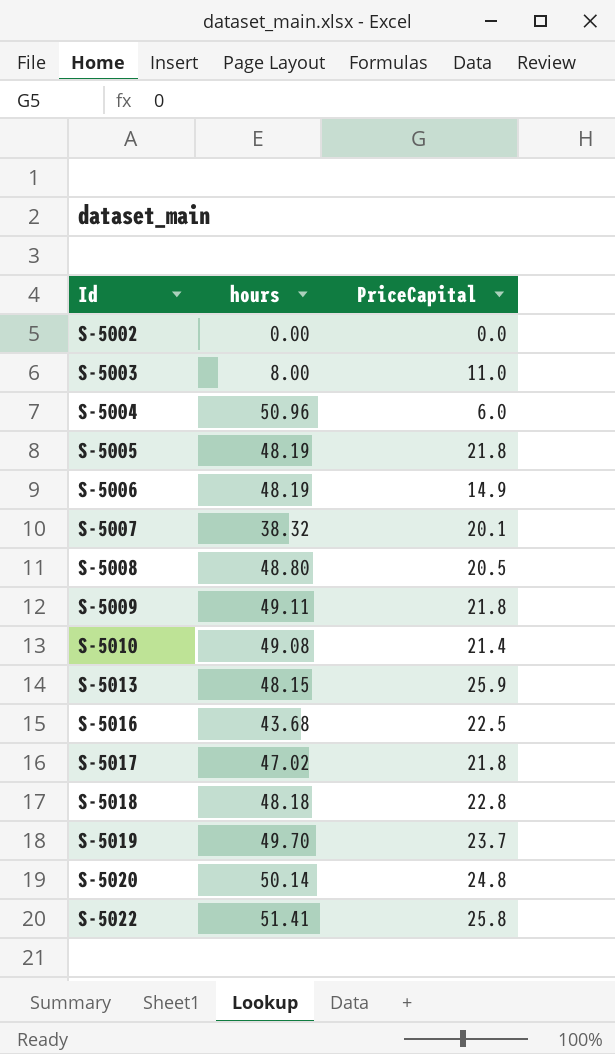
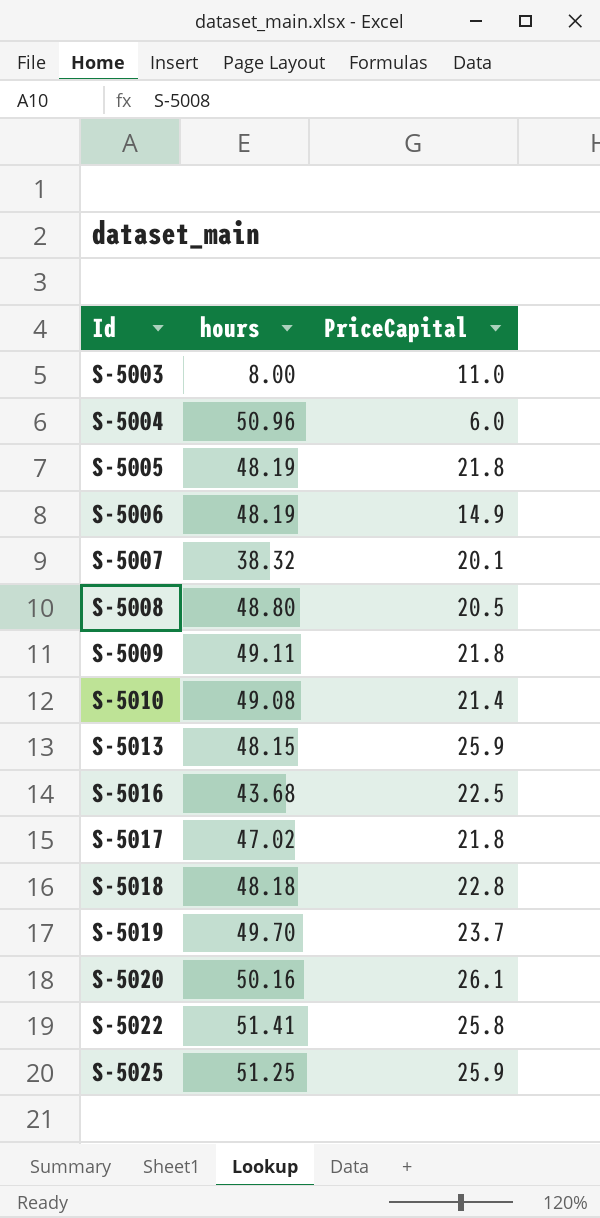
row S-5002: 0.00 | 0.0 -> none
S-5020 | hours: 50.14 -> 50.16
S-5020 | PriceCapital: 24.8 -> 26.1
row S-5025: none -> 51.25 | 25.9

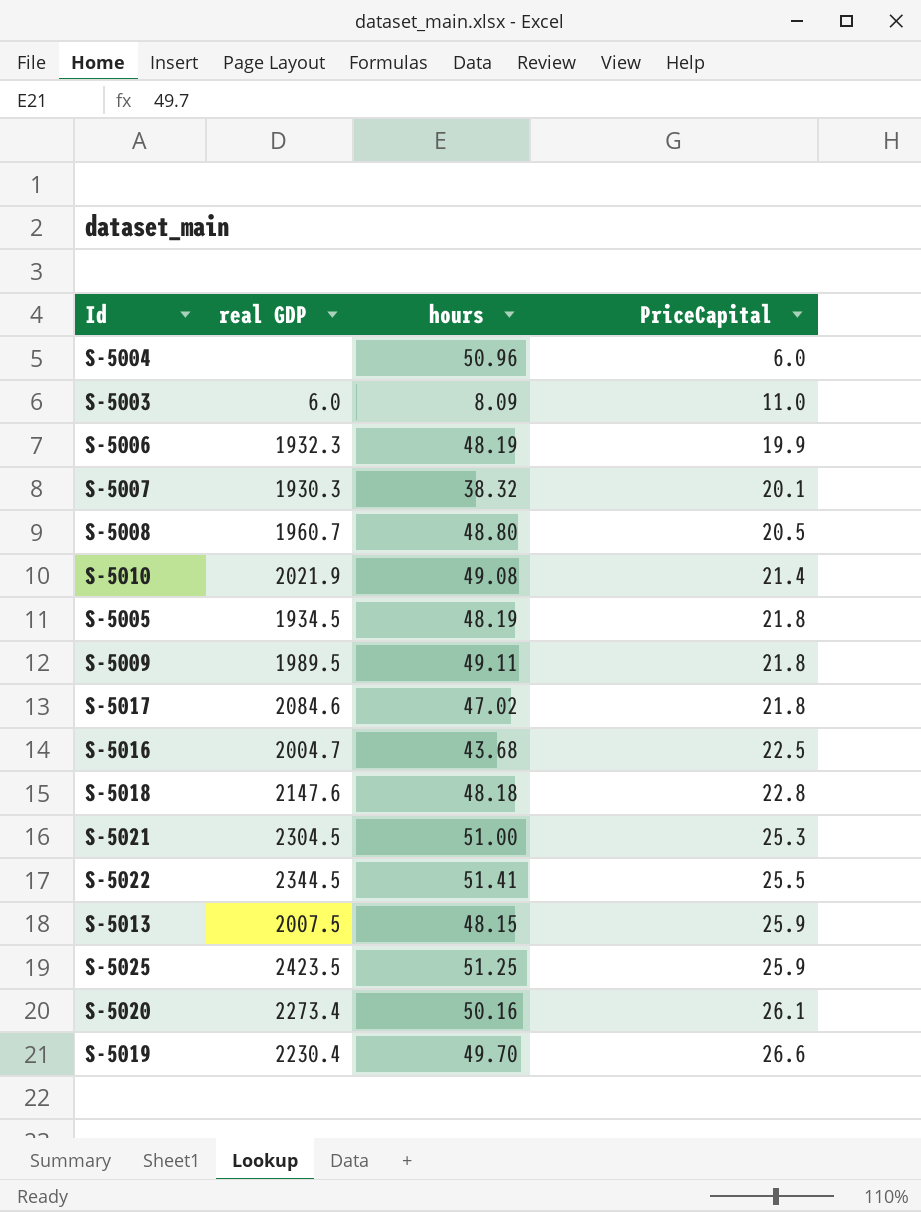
row order: Id ascending -> PriceCapital ascending
column real GDP | position: none -> 2
S-5003 | hours: 8.00 -> 8.09
S-5006 | PriceCapital: 14.9 -> 19.9
row S-5021: none -> 2304.5 | 51.00 | 25.3
S-5022 | PriceCapital: 25.8 -> 25.5
S-5019 | PriceCapital: 23.7 -> 26.6

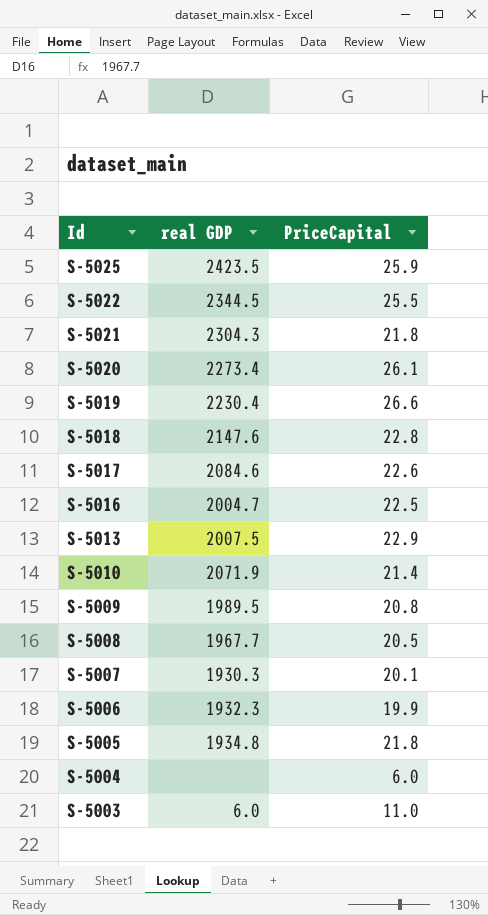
row order: PriceCapital ascending -> Id descending
column hours | position: 3 -> none
S-5021 | real GDP: 2304.5 -> 2304.3
S-5021 | PriceCapital: 25.3 -> 21.8
S-5017 | PriceCapital: 21.8 -> 22.6
S-5013 | PriceCapital: 25.9 -> 22.9
S-5010 | real GDP: 2021.9 -> 2071.9
S-5009 | PriceCapital: 21.8 -> 20.8
S-5008 | real GDP: 1960.7 -> 1967.7
S-5005 | real GDP: 1934.5 -> 1934.8

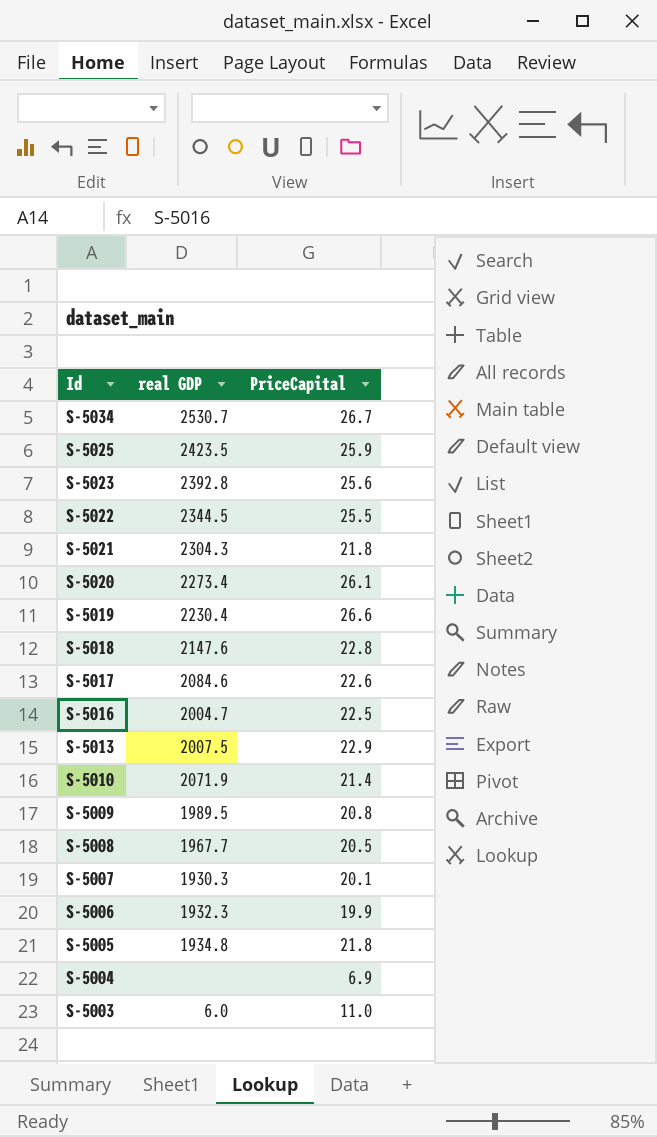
row S-5034: none -> 2530.7 | 26.7
row S-5023: none -> 2392.8 | 25.6
S-5004 | PriceCapital: 6.0 -> 6.9

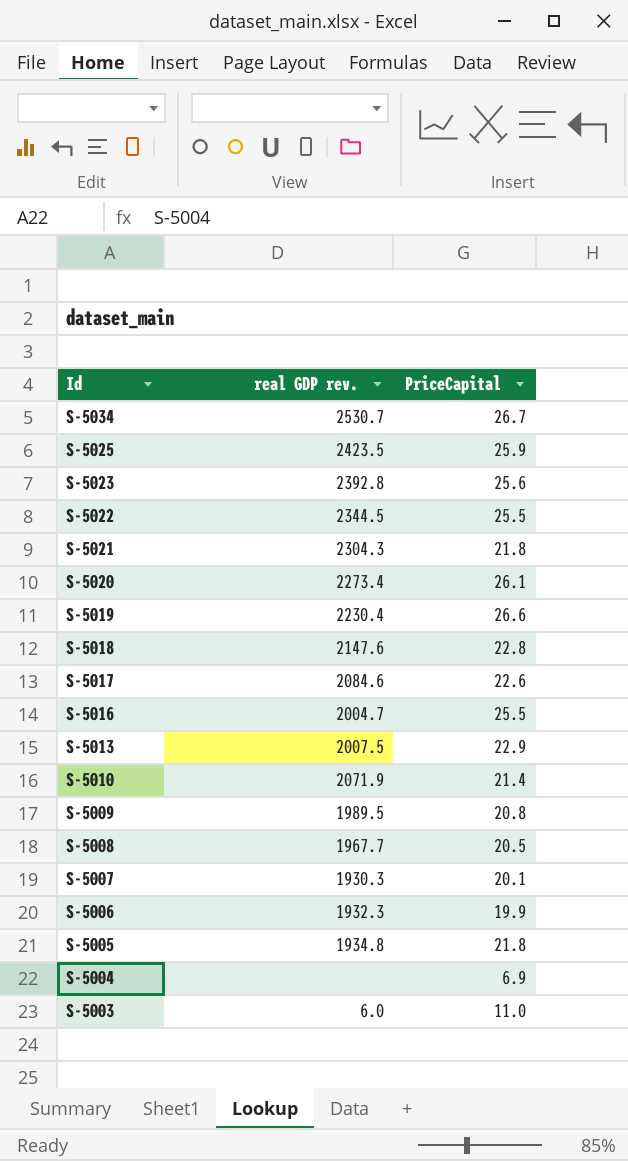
column name: real GDP -> real GDP rev.
S-5016 | PriceCapital: 22.5 -> 25.5

